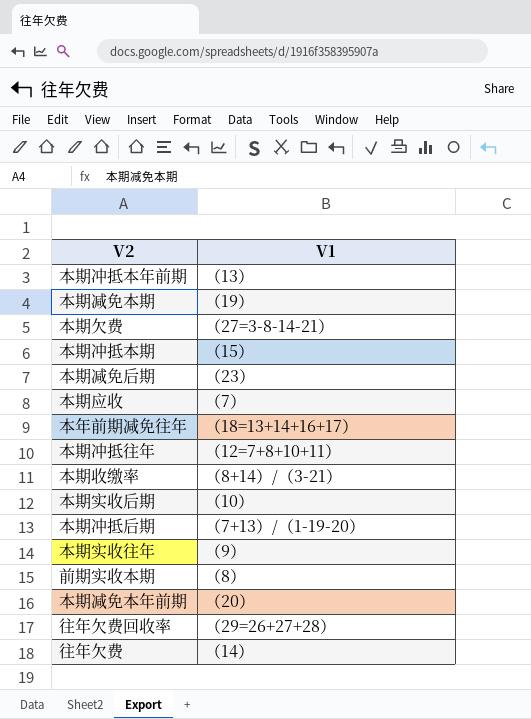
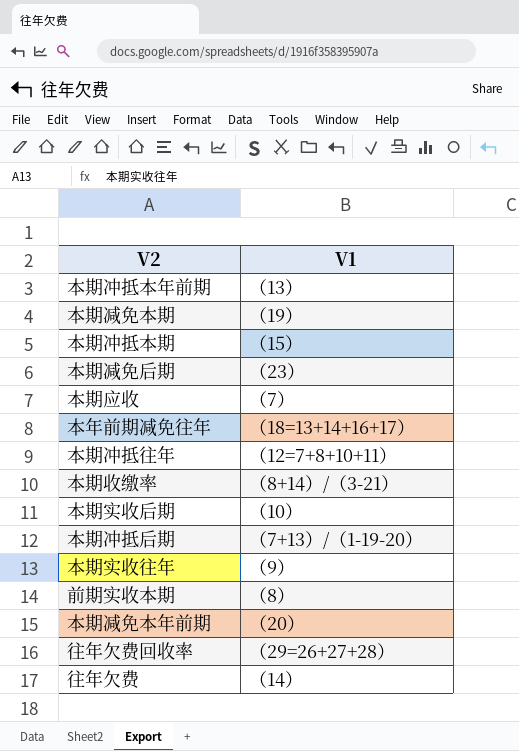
row 本期欠费: （27=3-8-14-21） -> none

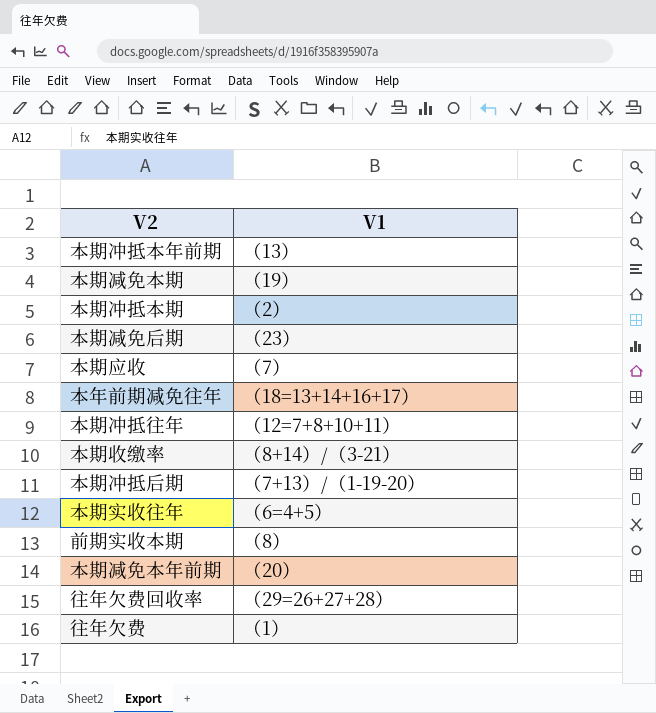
row 本期实收后期: （10） -> none
本期冲抵本期 | V1: （15） -> （2）
本期实收往年 | V1: （9） -> （6=4+5）
往年欠费 | V1: （14） -> （1）

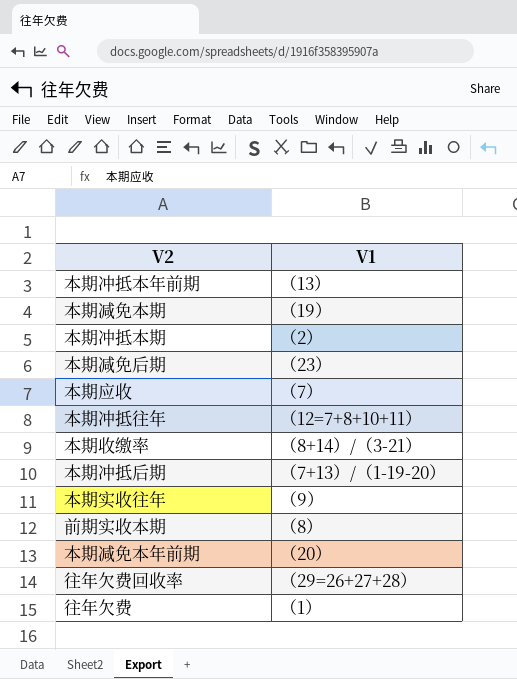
row 本年前期减免往年: （18=13+14+16+17） -> none
本期实收往年 | V1: （6=4+5） -> （9）

